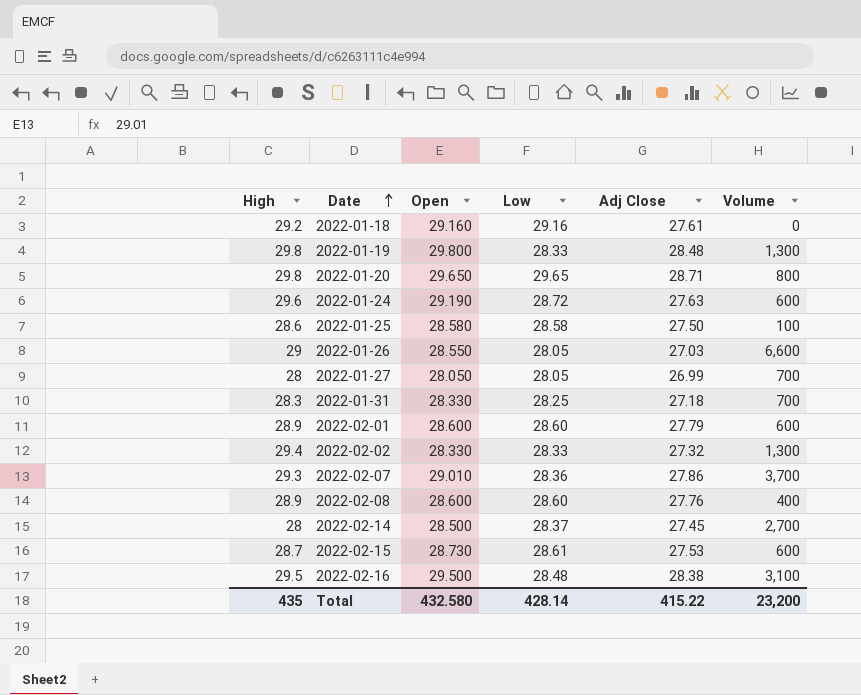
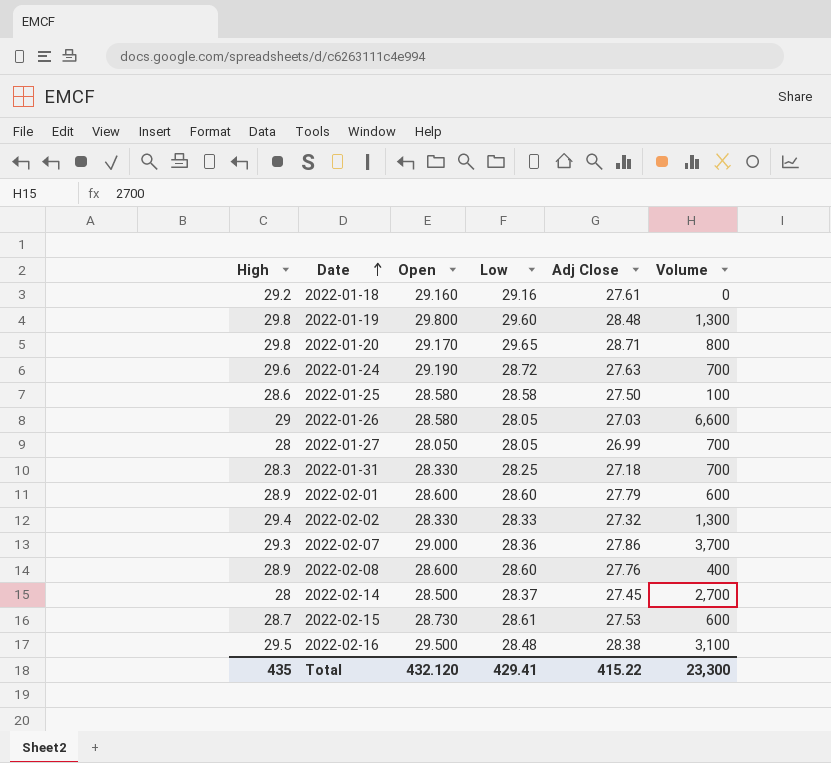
2022-01-19 | Low: 28.33 -> 29.60
2022-01-20 | Open: 29.650 -> 29.170
2022-01-24 | Volume: 600 -> 700
2022-01-26 | Open: 28.550 -> 28.580
2022-02-07 | Open: 29.010 -> 29.000
Total | Open: 432.580 -> 432.120
Total | Low: 428.14 -> 429.41
Total | Volume: 23,200 -> 23,300

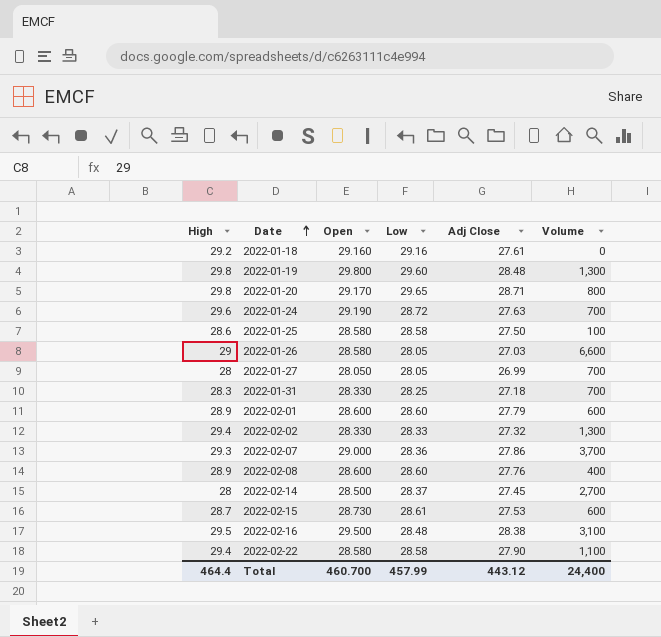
row 2022-02-22: none -> 29.4 | 28.580 | 28.58 | 27.90 | 1,100
Total | High: 435 -> 464.4
Total | Open: 432.120 -> 460.700
Total | Low: 429.41 -> 457.99
Total | Adj Close: 415.22 -> 443.12
Total | Volume: 23,300 -> 24,400

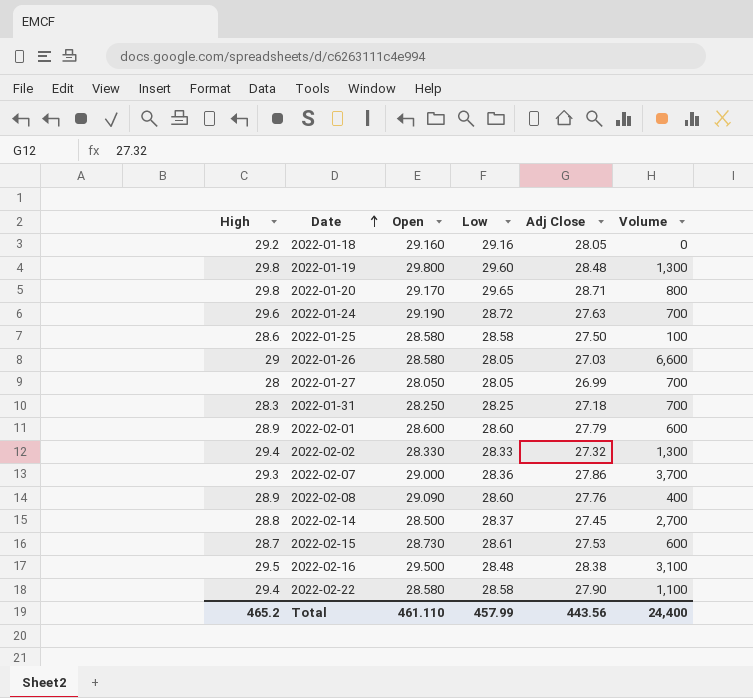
2022-01-18 | Adj Close: 27.61 -> 28.05
2022-01-31 | Open: 28.330 -> 28.250
2022-02-08 | Open: 28.600 -> 29.090
2022-02-14 | High: 28 -> 28.8
Total | High: 464.4 -> 465.2
Total | Open: 460.700 -> 461.110
Total | Adj Close: 443.12 -> 443.56

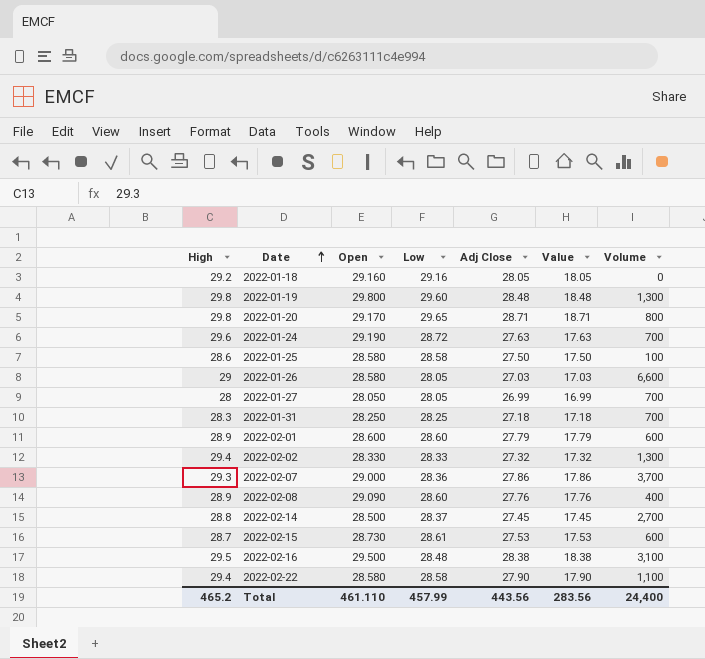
column Value | formula: none -> [Adj Close] - 10

